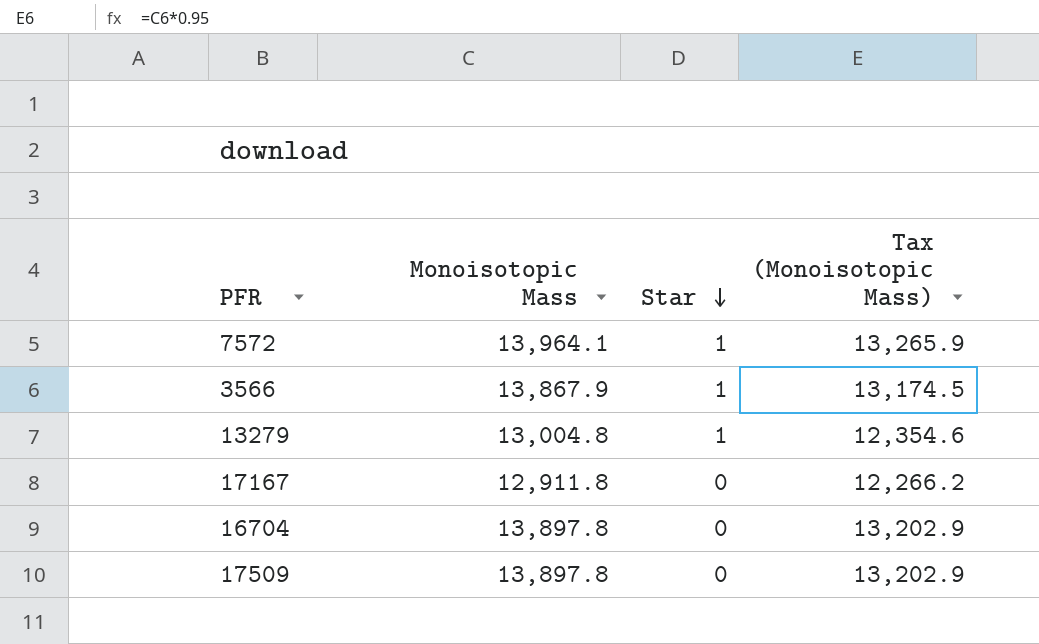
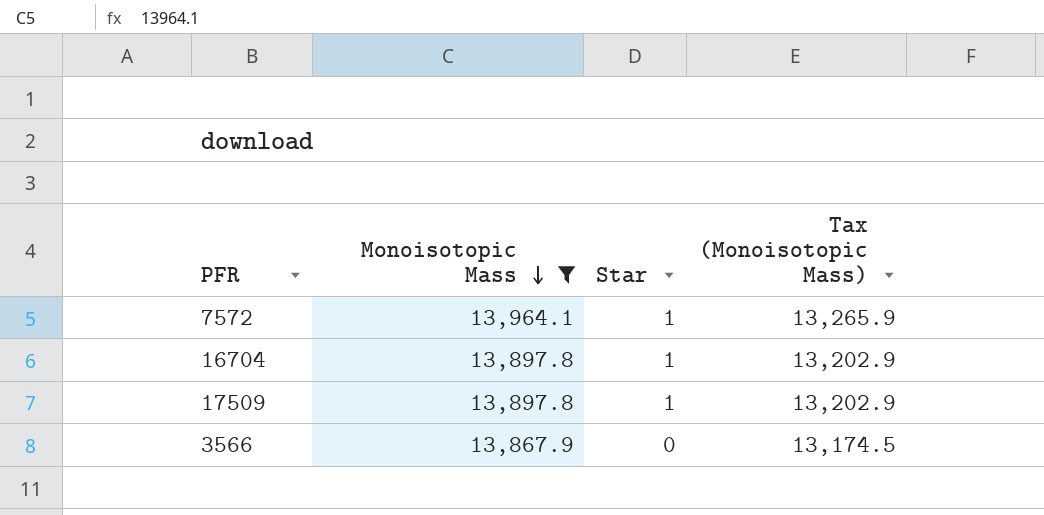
filter: none -> Monoisotopic Mass >= 13,867.9
row order: Star descending -> Monoisotopic Mass descending
16704 | Star: 0 -> 1
17509 | Star: 0 -> 1
3566 | Star: 1 -> 0

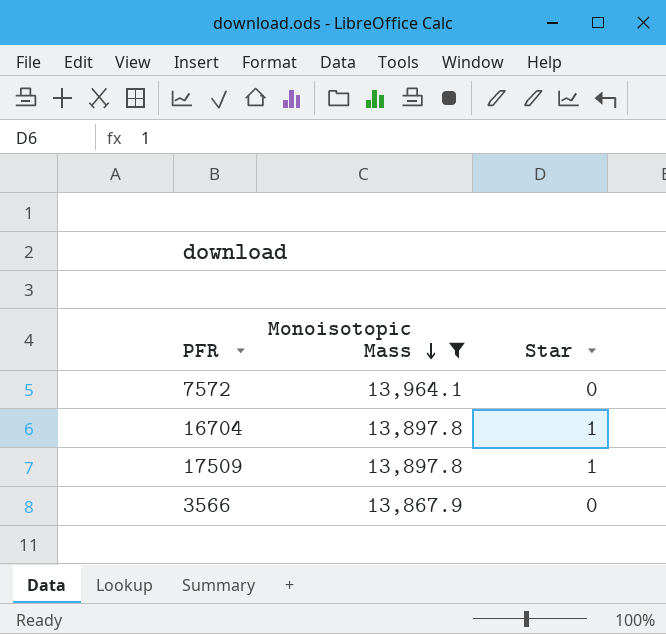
column Tax (Monoisotopic Mass) | formula: [Monoisotopic Mass] * 0.95 -> none
7572 | Star: 1 -> 0

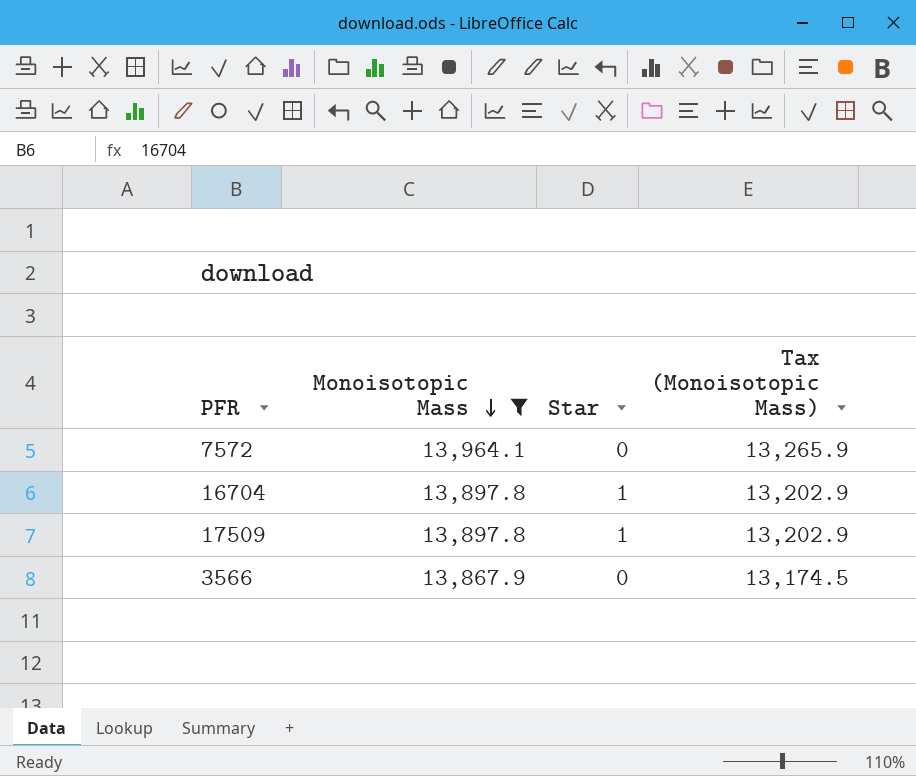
column Tax (Monoisotopic Mass) | formula: none -> [Monoisotopic Mass] * 0.95

